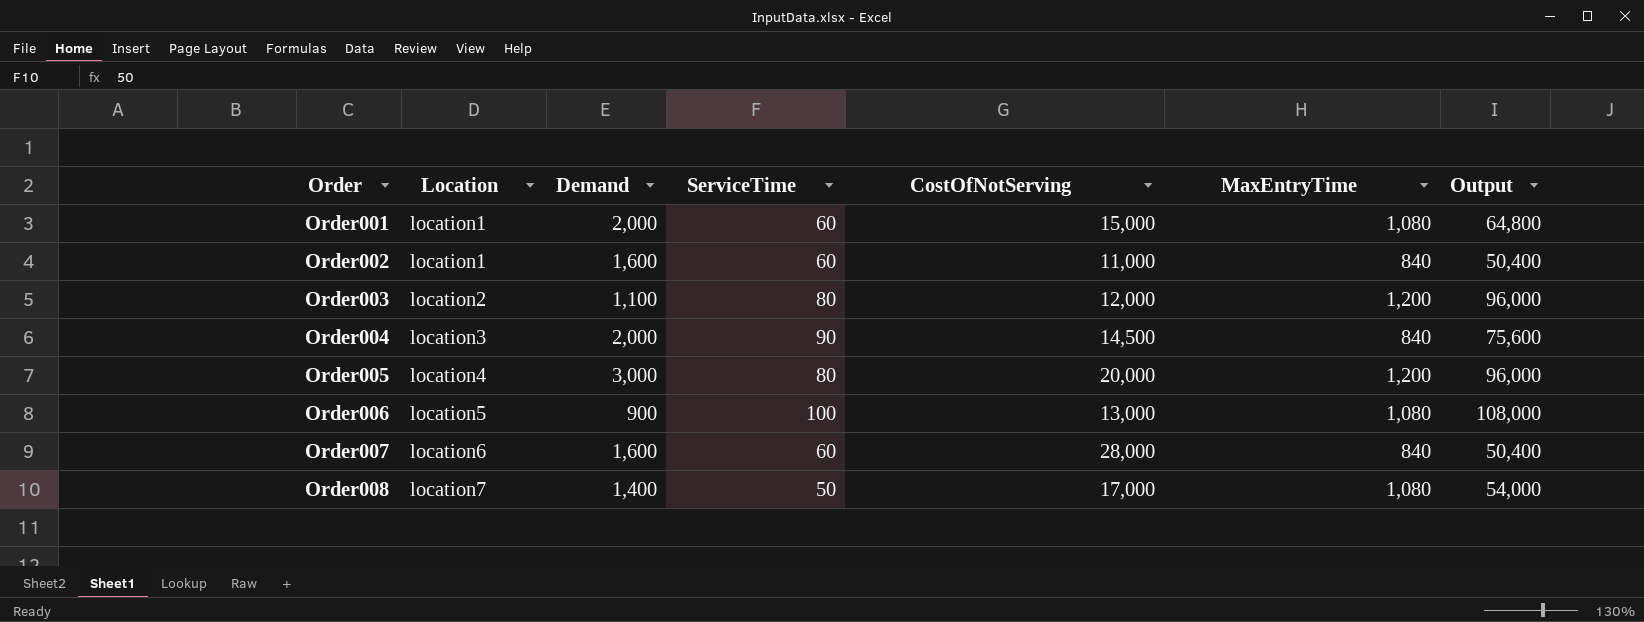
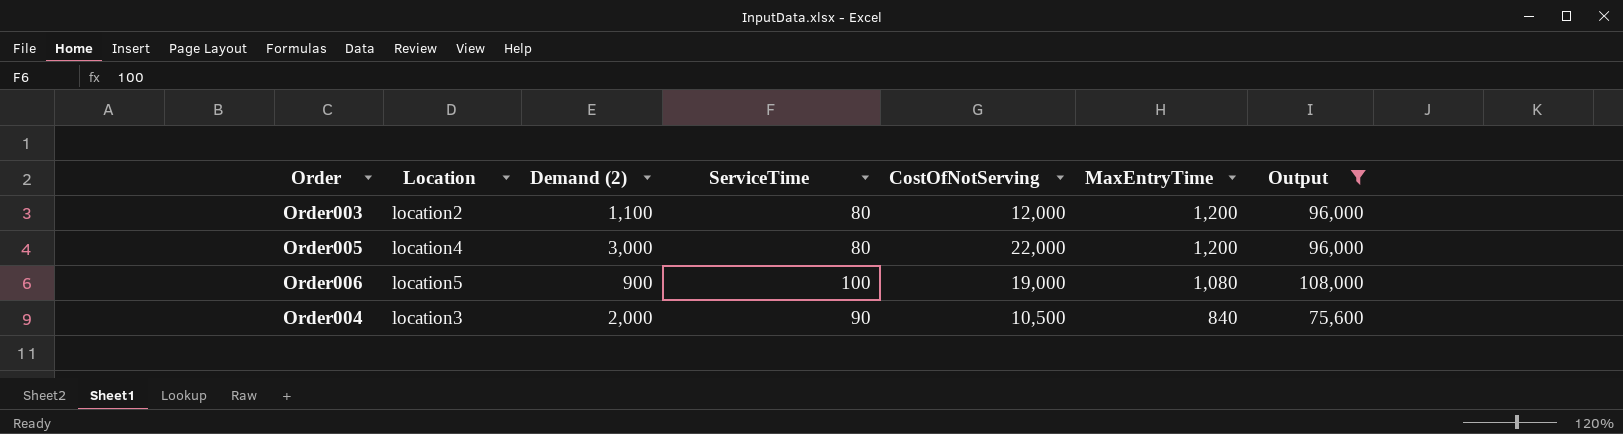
filter: none -> Output >= 75,600
row order: Order ascending -> MaxEntryTime descending
column name: Demand -> Demand (2)
Order005 | CostOfNotServing: 20,000 -> 22,000
Order006 | CostOfNotServing: 13,000 -> 19,000
Order004 | CostOfNotServing: 14,500 -> 10,500

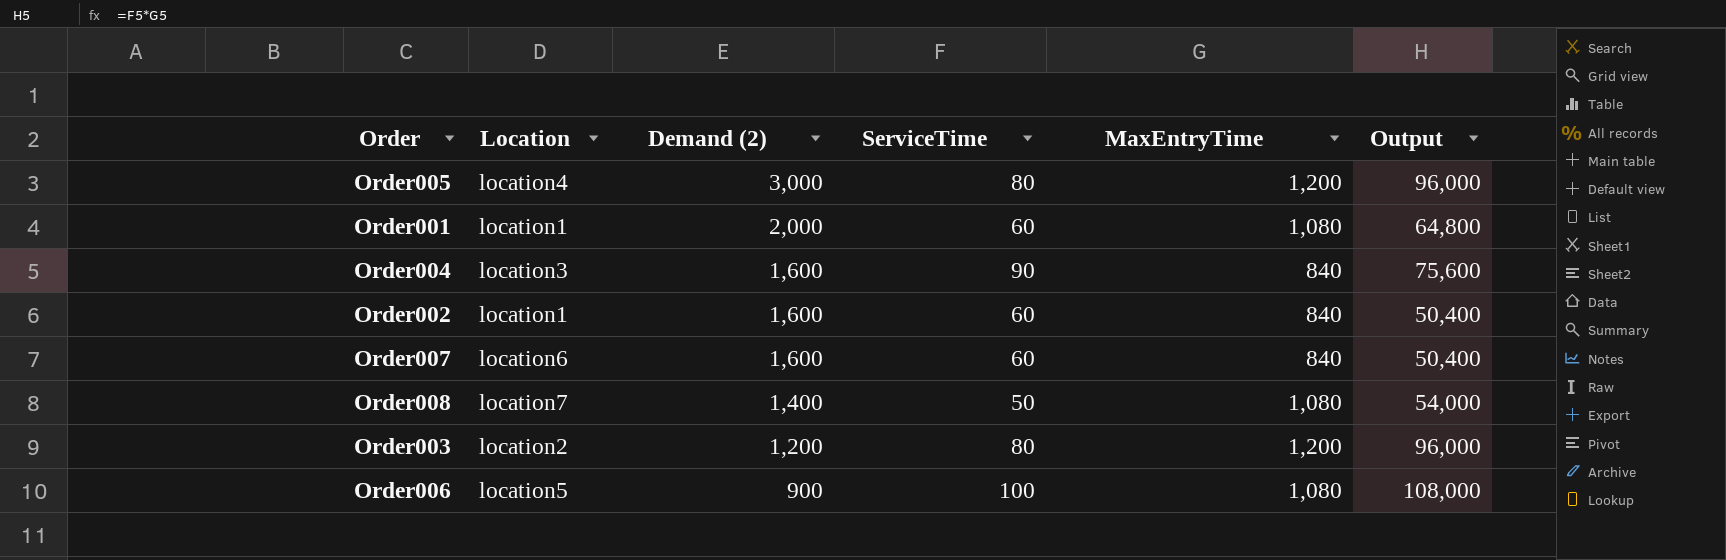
filter: Output >= 75,600 -> none
row order: MaxEntryTime descending -> Demand (2) descending
column CostOfNotServing | position: 5 -> none
Order004 | Demand (2): 2,000 -> 1,600
Order003 | Demand (2): 1,100 -> 1,200

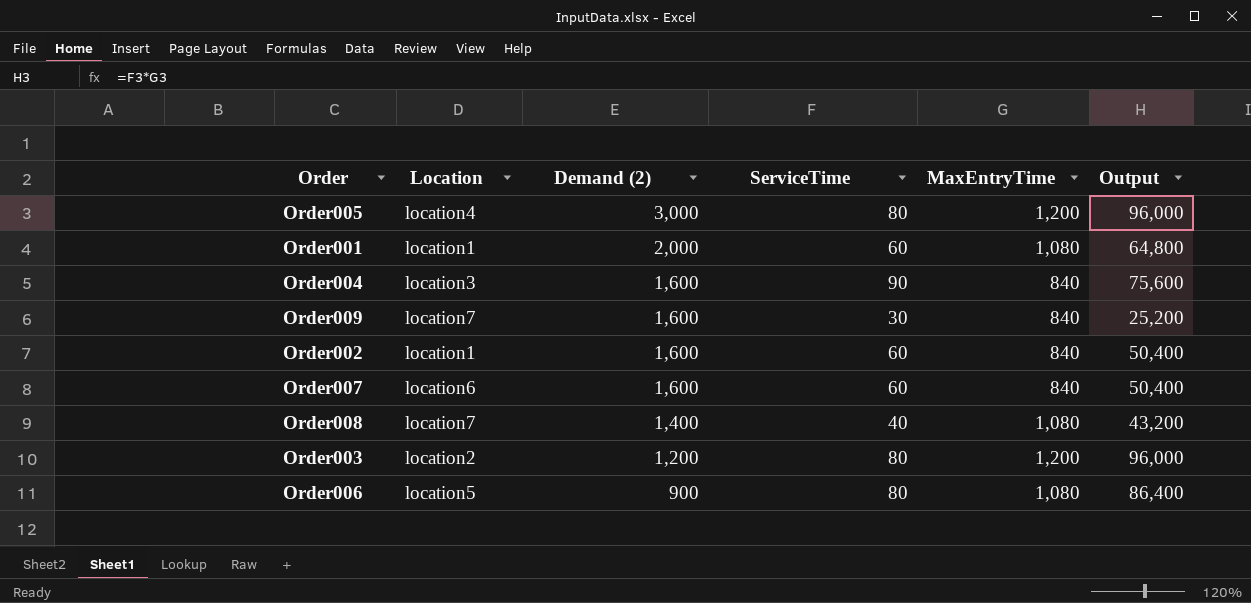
row Order009: none -> location7 | 1,600 | 30 | 840 | 25,200
Order008 | ServiceTime: 50 -> 40
Order008 | Output: 54,000 -> 43,200
Order006 | ServiceTime: 100 -> 80
Order006 | Output: 108,000 -> 86,400

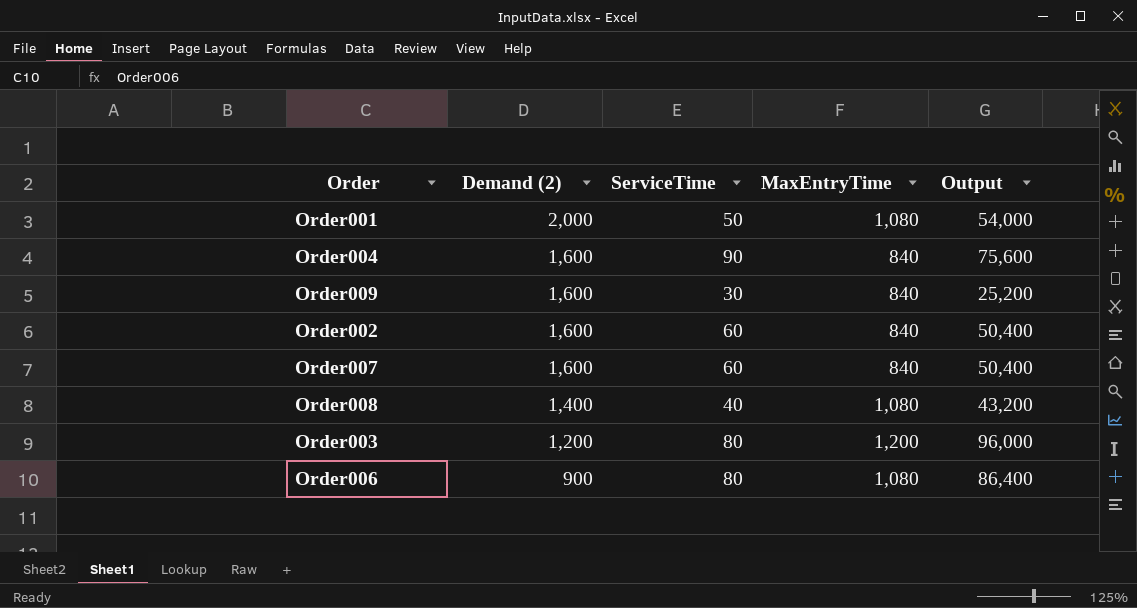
column Location | position: 2 -> none
row Order005: location4 | 3,000 | 80 | 1,200 | 96,000 -> none
Order001 | ServiceTime: 60 -> 50
Order001 | Output: 64,800 -> 54,000

